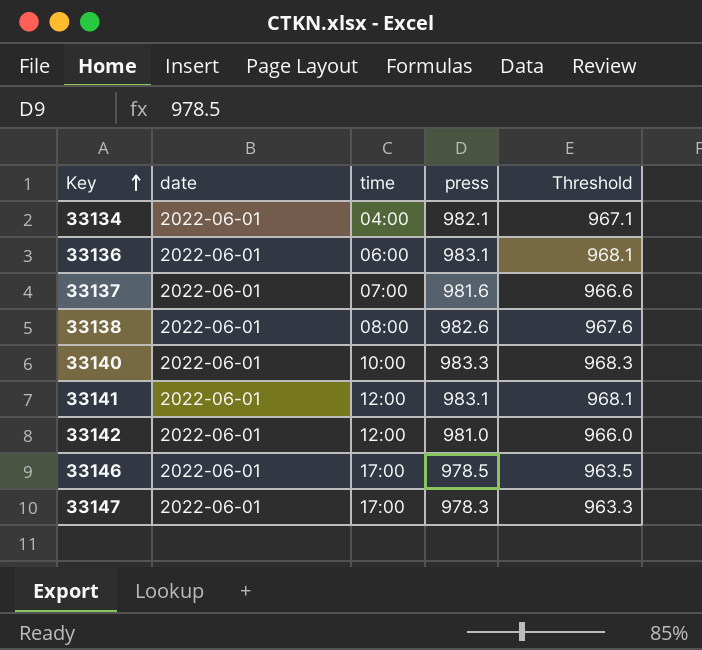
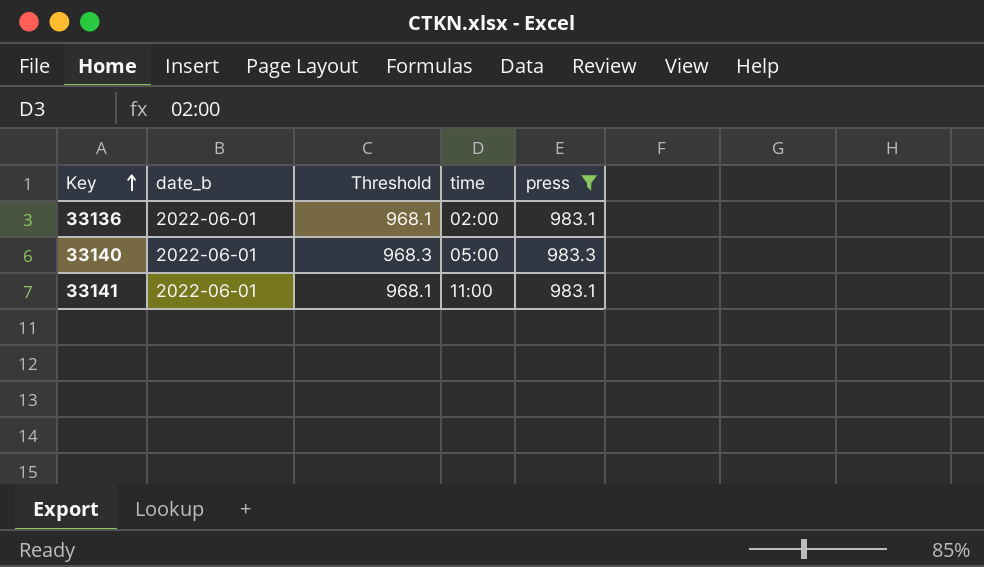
filter: none -> press >= 983.1
column name: date -> date_b
column Threshold | position: 5 -> 3
33136 | time: 06:00 -> 02:00
33140 | time: 10:00 -> 05:00
33141 | time: 12:00 -> 11:00

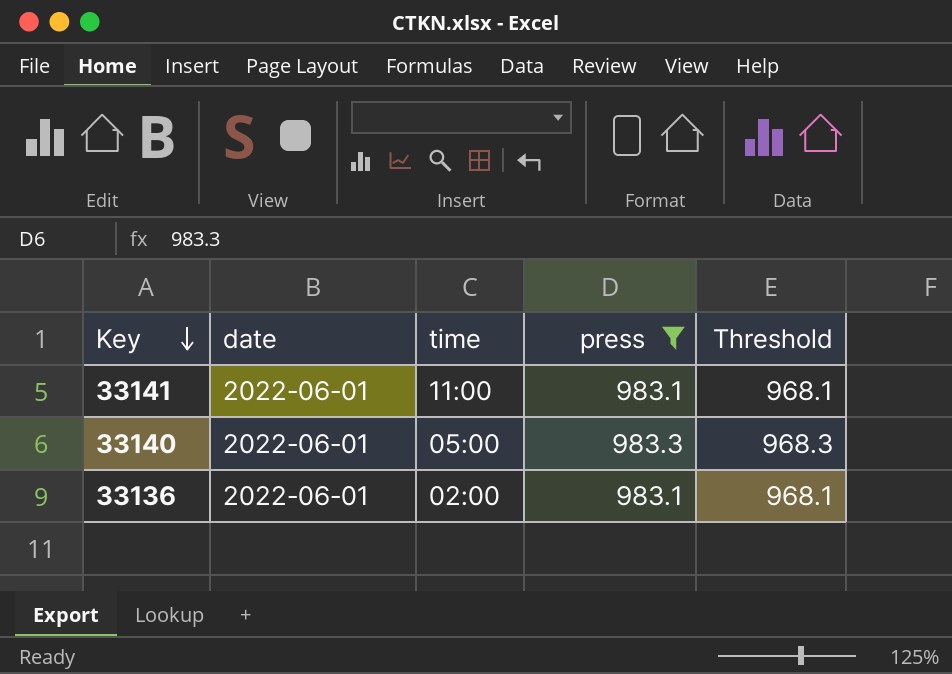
row order: Key ascending -> Key descending
column name: date_b -> date
column Threshold | position: 3 -> 5

